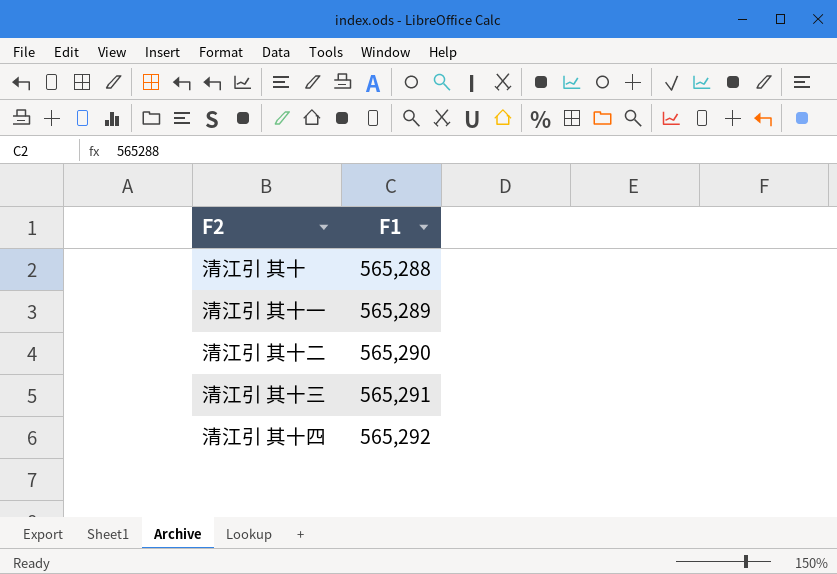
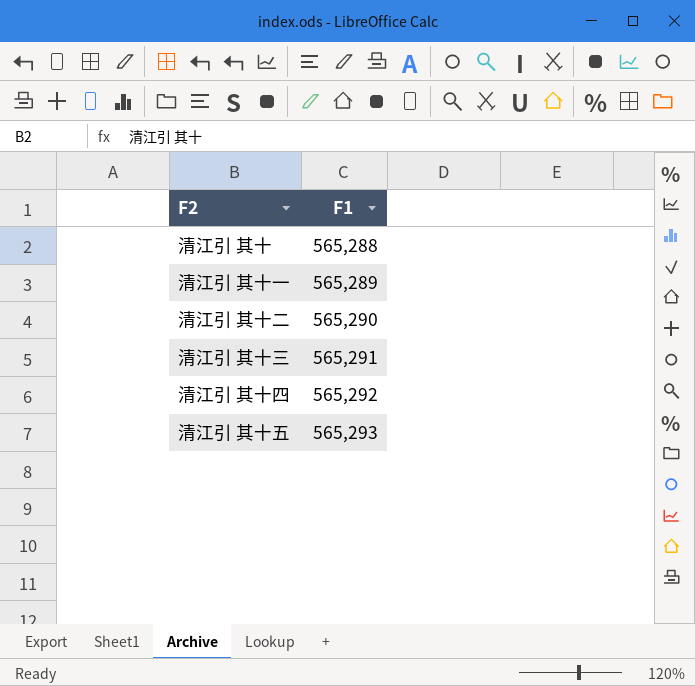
row 清江引 其十五: none -> 565,293

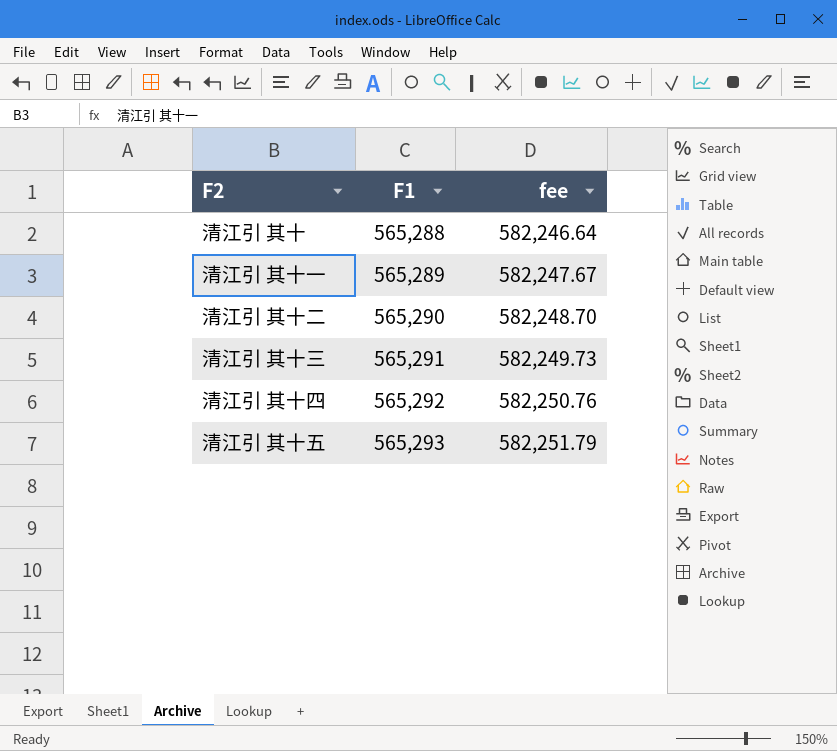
column fee | formula: none -> [F1] * 1.03

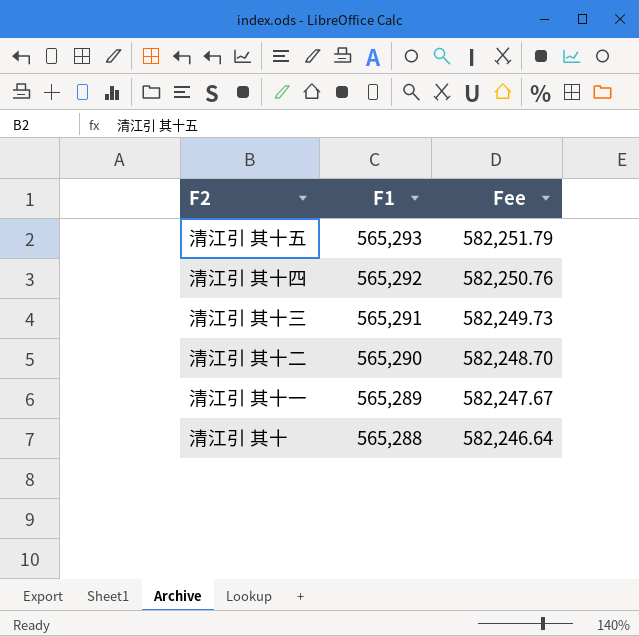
row order: F1 ascending -> F1 descending
column name: fee -> Fee

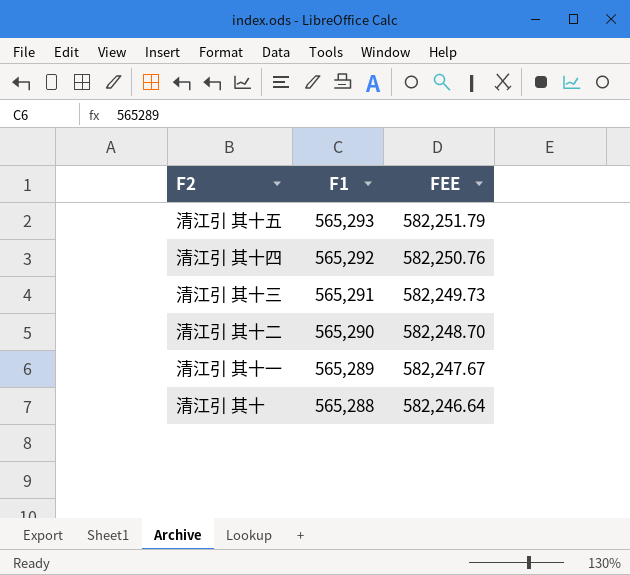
column name: Fee -> FEE

